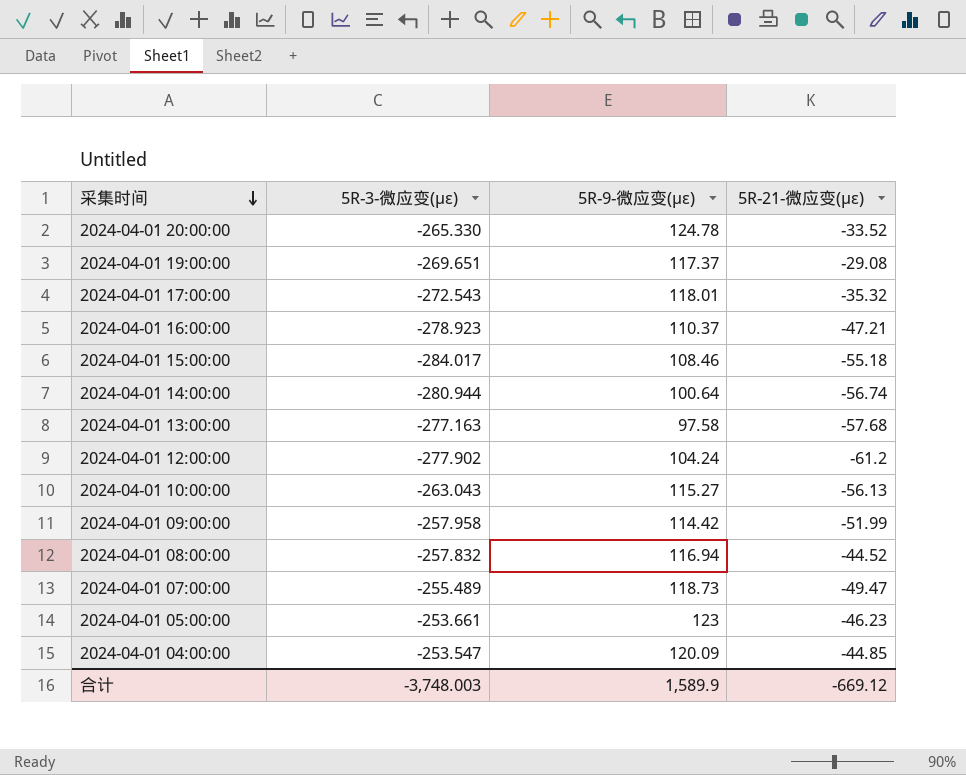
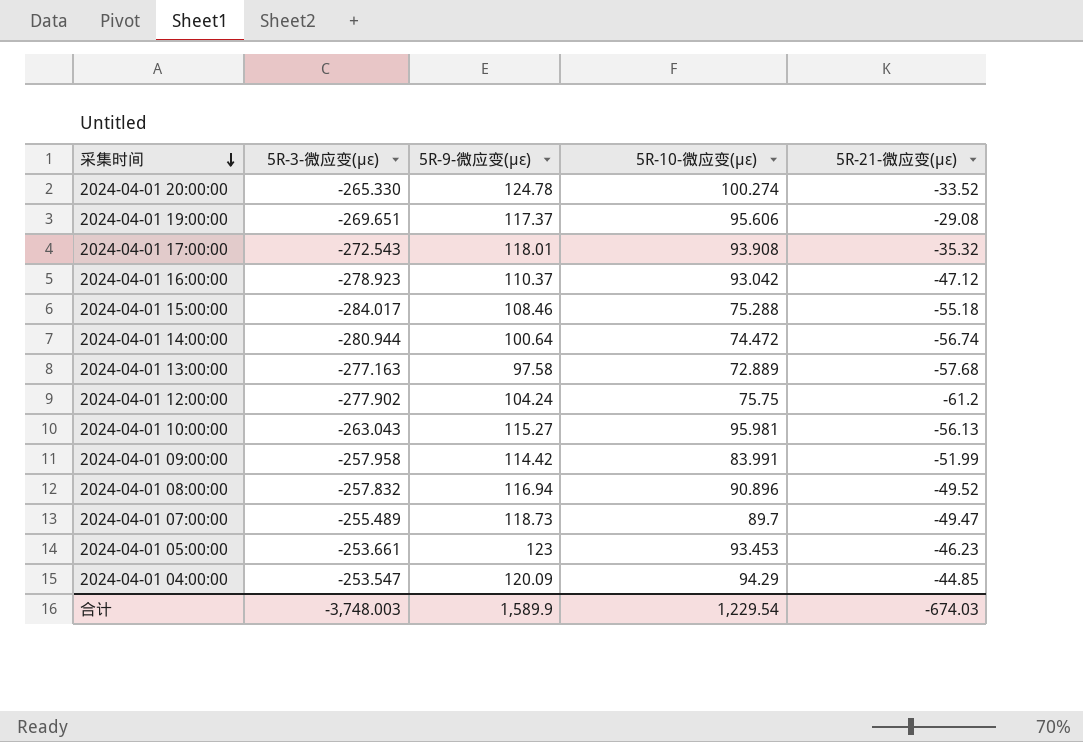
column 5R-10-微应变(με) | position: none -> 4
2024-04-01 16:00:00 | 5R-21-微应变(με): -47.21 -> -47.12
2024-04-01 08:00:00 | 5R-21-微应变(με): -44.52 -> -49.52
合计 | 5R-21-微应变(με): -669.12 -> -674.03

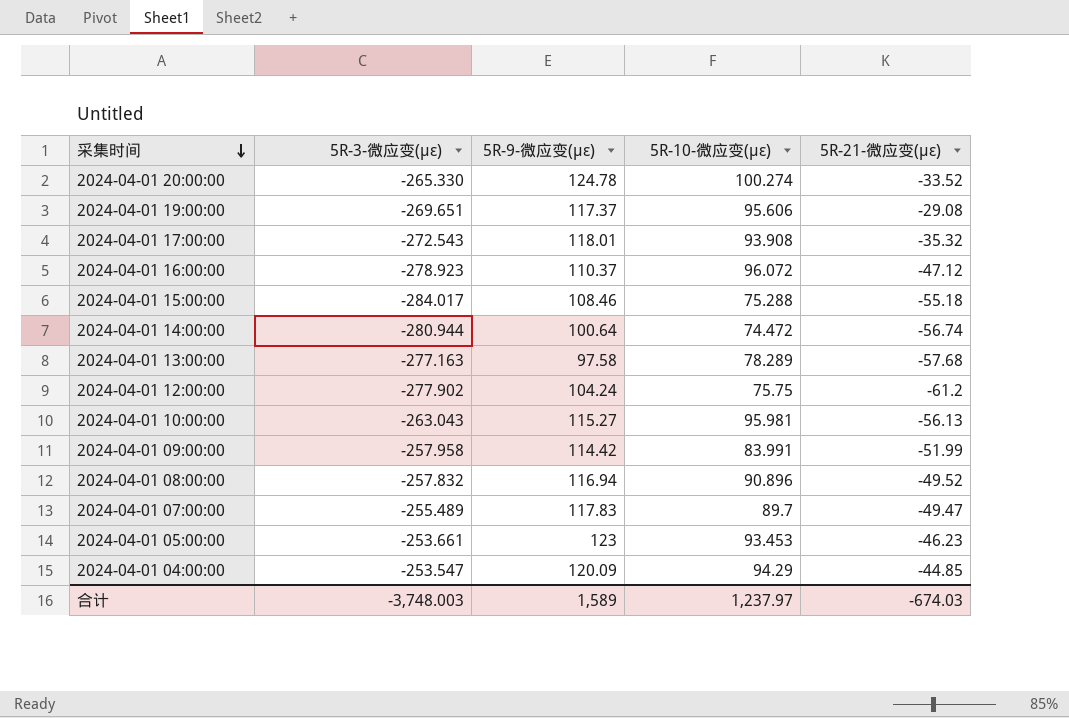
2024-04-01 16:00:00 | 5R-10-微应变(με): 93.042 -> 96.072
2024-04-01 13:00:00 | 5R-10-微应变(με): 72.889 -> 78.289
2024-04-01 07:00:00 | 5R-9-微应变(με): 118.73 -> 117.83
合计 | 5R-9-微应变(με): 1,589.9 -> 1,589
合计 | 5R-10-微应变(με): 1,229.54 -> 1,237.97

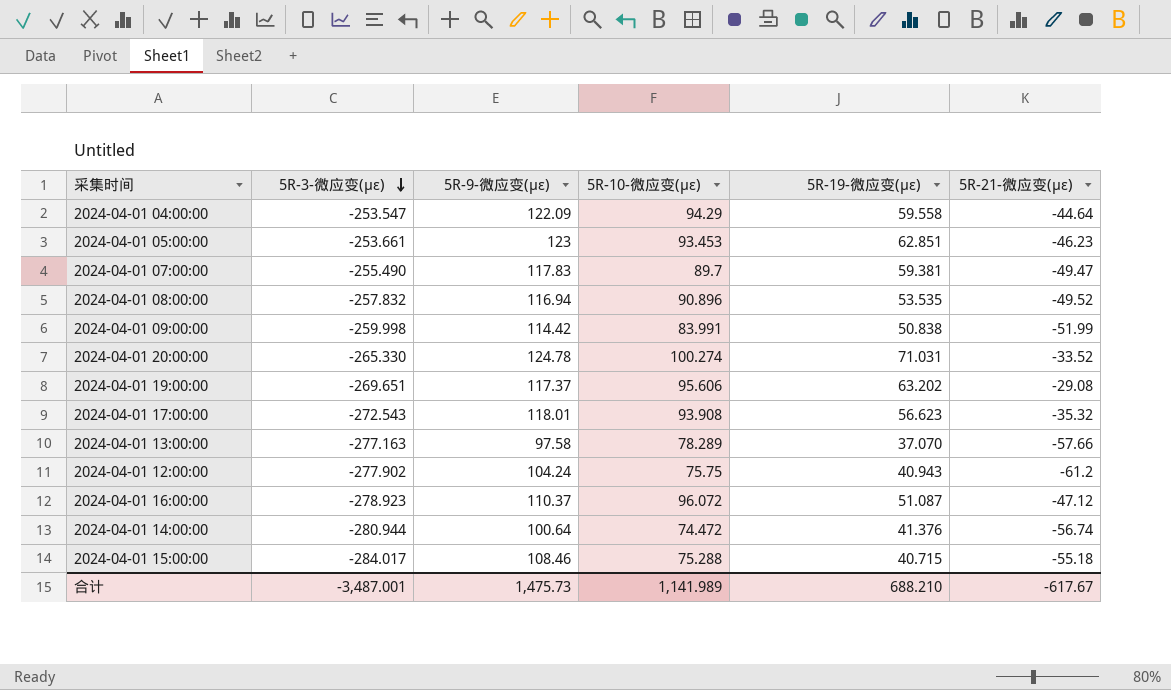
row order: 采集时间 descending -> 5R-3-微应变(με) descending
column 5R-19-微应变(με) | position: none -> 5
row 2024-04-01 10:00:00: -263.043 | 115.27 | 95.981 | -56.13 -> none
2024-04-01 04:00:00 | 5R-9-微应变(με): 120.09 -> 122.09
2024-04-01 04:00:00 | 5R-21-微应变(με): -44.85 -> -44.64
2024-04-01 07:00:00 | 5R-3-微应变(με): -255.489 -> -255.490
2024-04-01 09:00:00 | 5R-3-微应变(με): -257.958 -> -259.998
2024-04-01 13:00:00 | 5R-21-微应变(με): -57.68 -> -57.66
合计 | 5R-3-微应变(με): -3,748.003 -> -3,487.001
合计 | 5R-9-微应变(με): 1,589 -> 1,475.73
合计 | 5R-10-微应变(με): 1,237.97 -> 1,141.989
合计 | 5R-21-微应变(με): -674.03 -> -617.67

